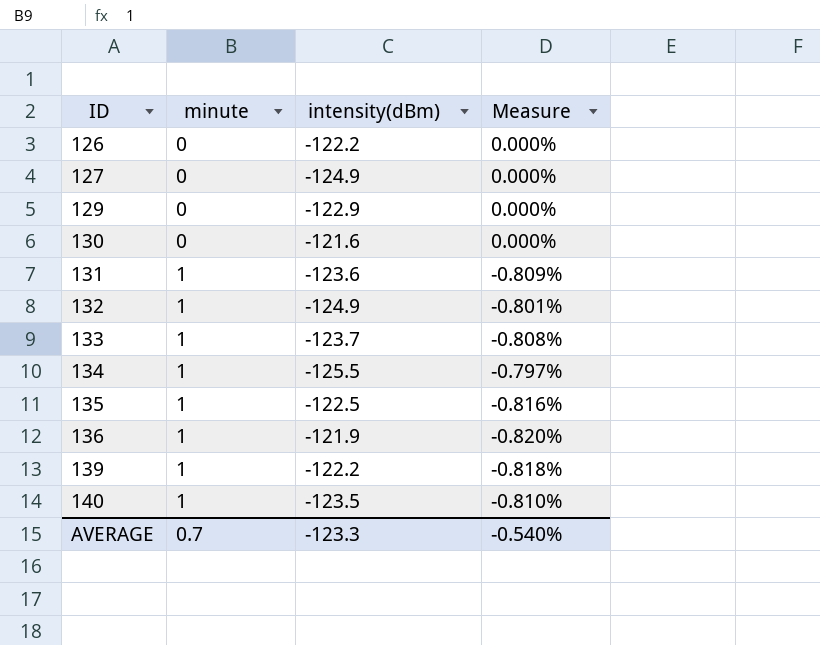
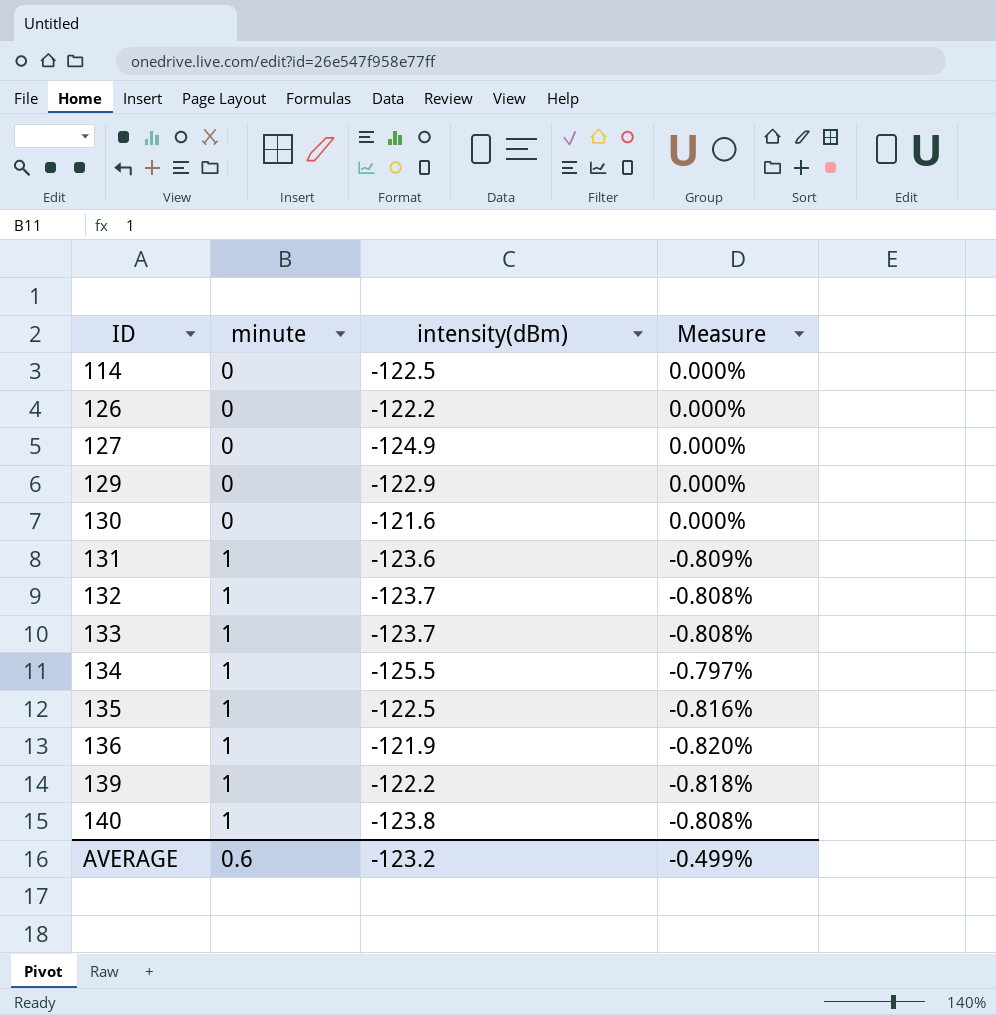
row 114: none -> 0 | -122.5 | 0.000%
132 | intensity(dBm): -124.9 -> -123.7
132 | Measure: -0.801% -> -0.808%
140 | intensity(dBm): -123.5 -> -123.8
140 | Measure: -0.810% -> -0.808%
AVERAGE | minute: 0.7 -> 0.6
AVERAGE | intensity(dBm): -123.3 -> -123.2
AVERAGE | Measure: -0.540% -> -0.499%

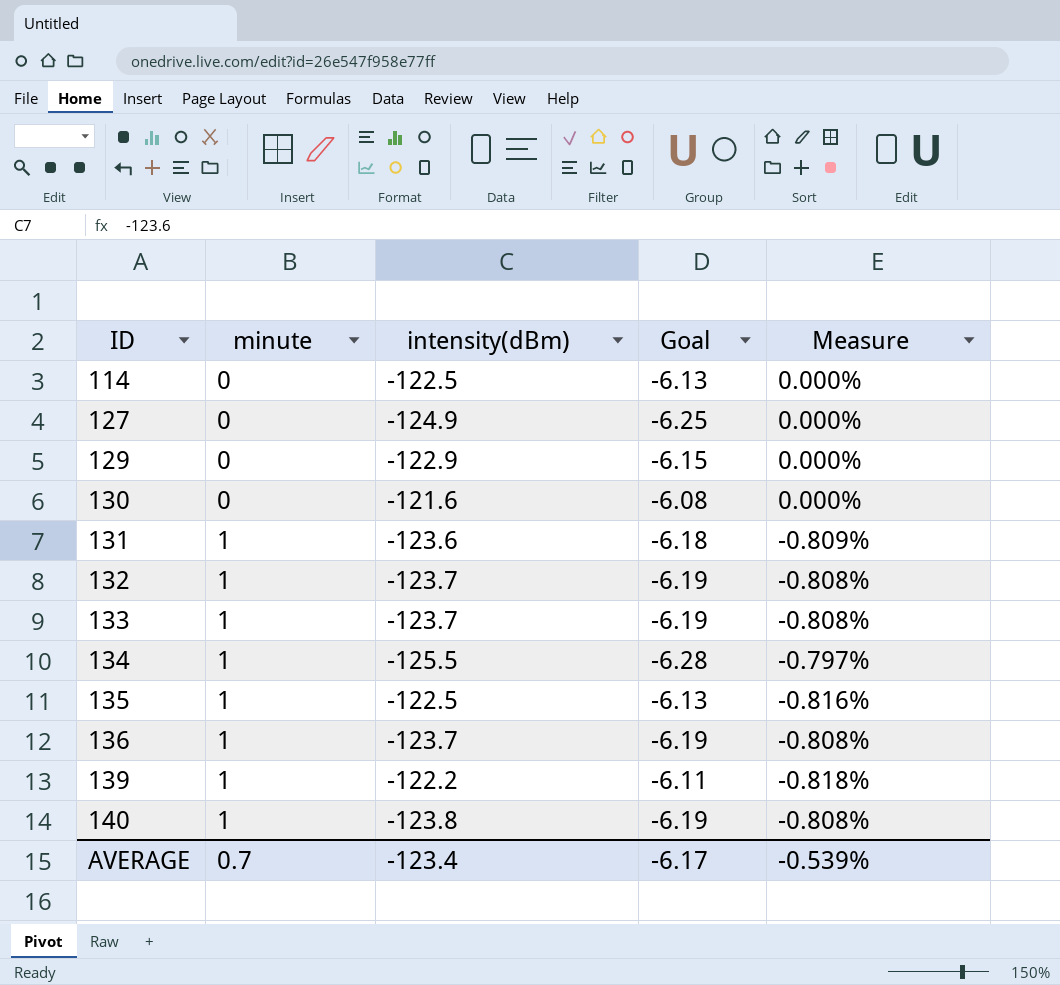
column Goal | formula: none -> [intensity(dBm)] * 0.05
row 126: 0 | -122.2 | 0.000% -> none
136 | intensity(dBm): -121.9 -> -123.7
136 | Measure: -0.820% -> -0.808%
AVERAGE | minute: 0.6 -> 0.7
AVERAGE | intensity(dBm): -123.2 -> -123.4
AVERAGE | Measure: -0.499% -> -0.539%

